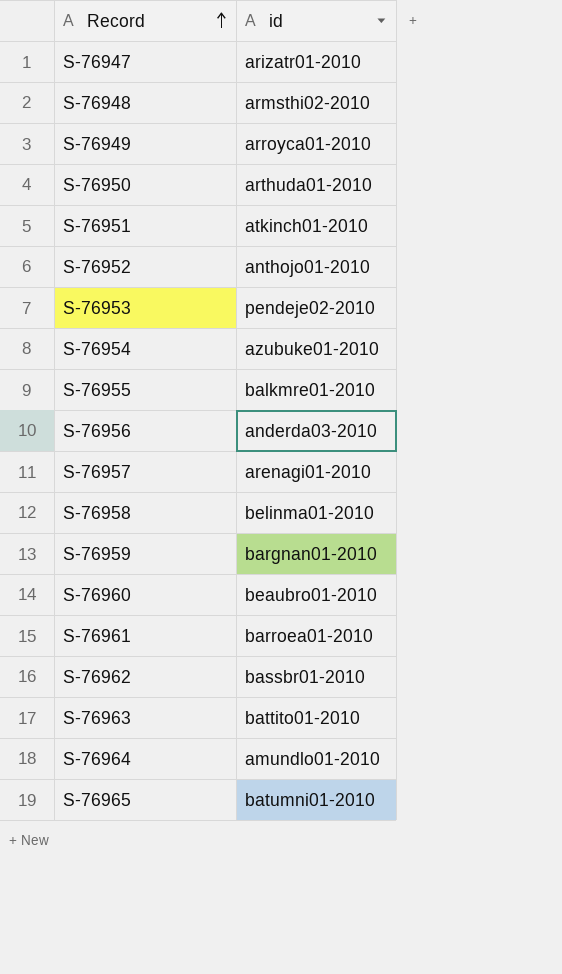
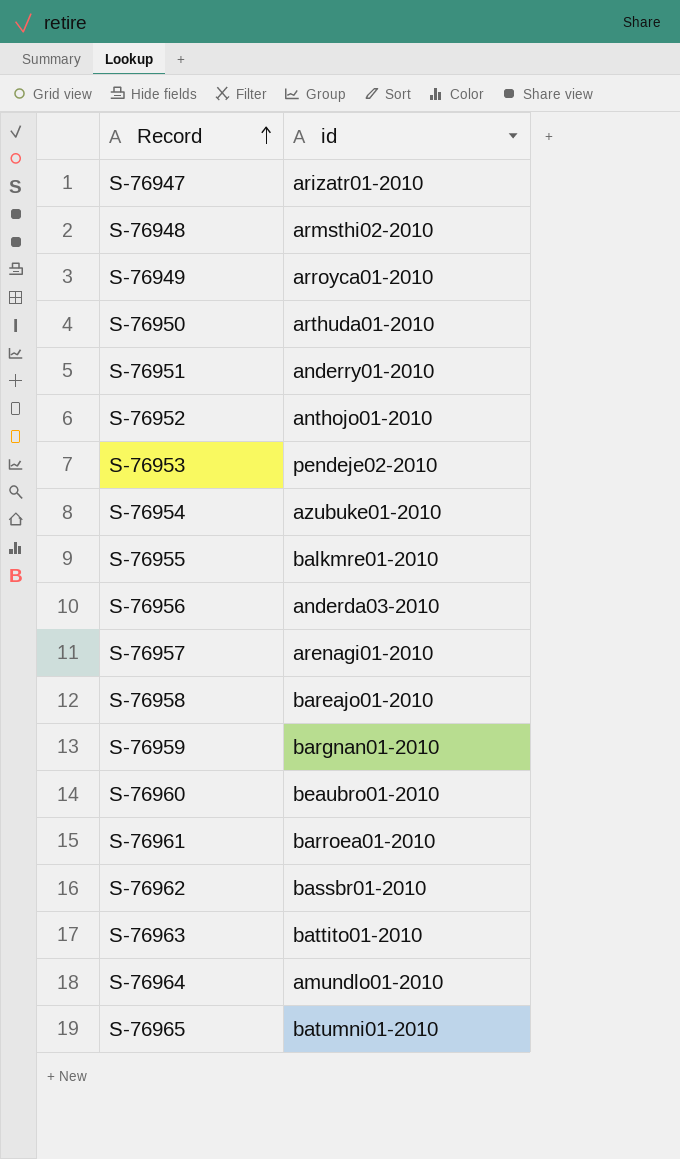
S-76951 | id: atkinch01-2010 -> anderry01-2010
S-76958 | id: belinma01-2010 -> bareajo01-2010

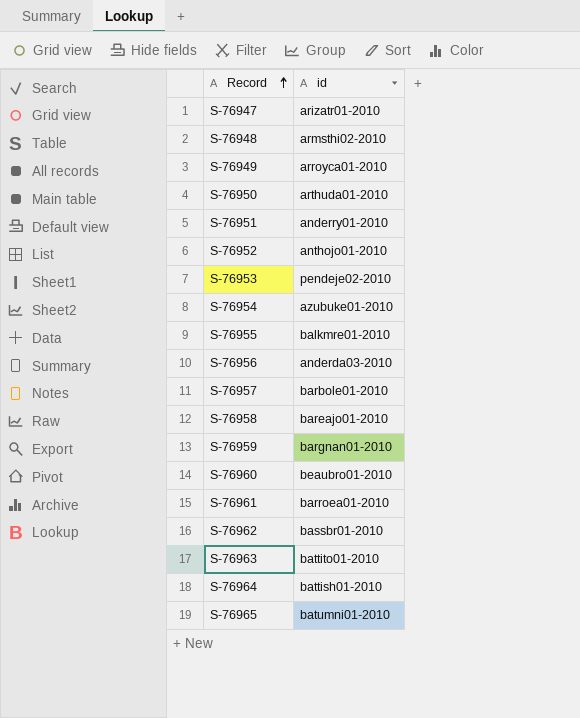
S-76957 | id: arenagi01-2010 -> barbole01-2010
S-76964 | id: amundlo01-2010 -> battish01-2010

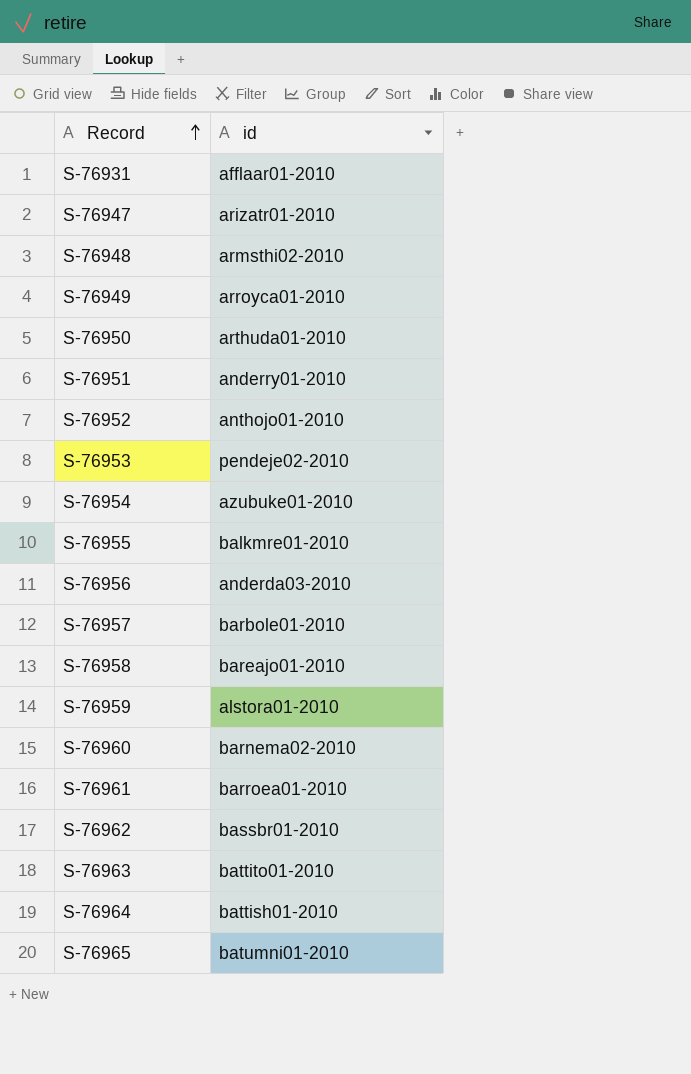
row S-76931: none -> afflaar01-2010
S-76959 | id: bargnan01-2010 -> alstora01-2010
S-76960 | id: beaubro01-2010 -> barnema02-2010

